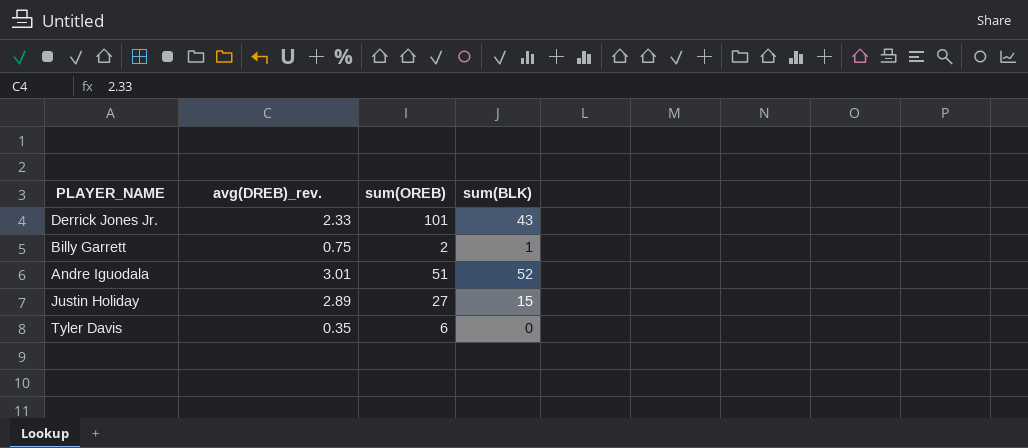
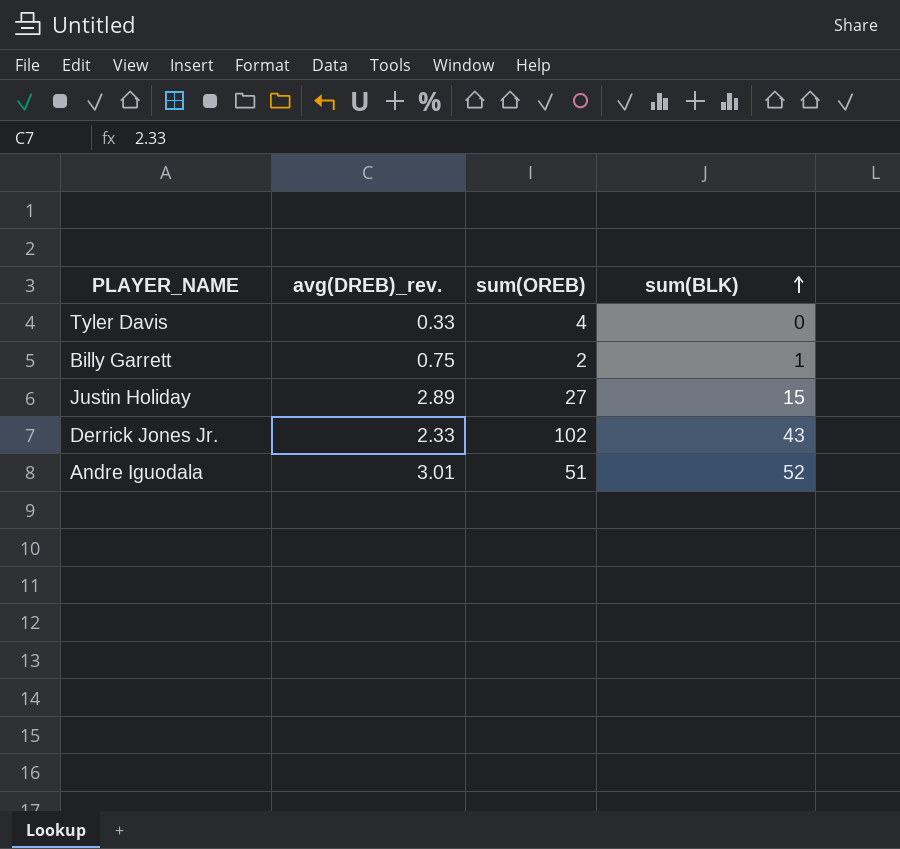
row order: none -> sum(BLK) ascending
Tyler Davis | avg(DREB)_rev.: 0.35 -> 0.33
Tyler Davis | sum(OREB): 6 -> 4
Derrick Jones Jr. | sum(OREB): 101 -> 102

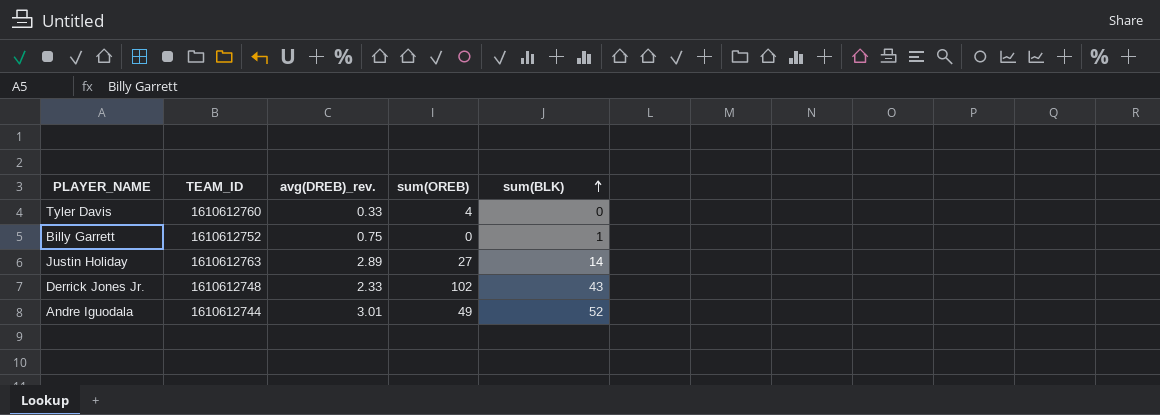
column TEAM_ID | position: none -> 2
Billy Garrett | sum(OREB): 2 -> 0
Justin Holiday | sum(BLK): 15 -> 14
Andre Iguodala | sum(OREB): 51 -> 49

